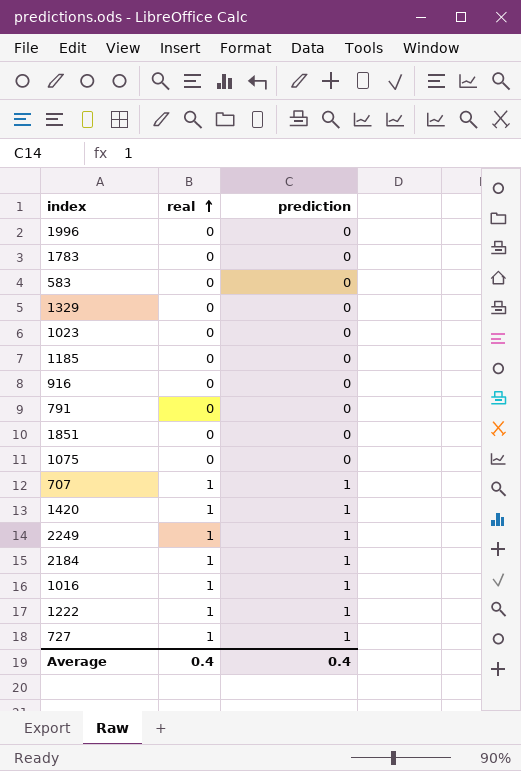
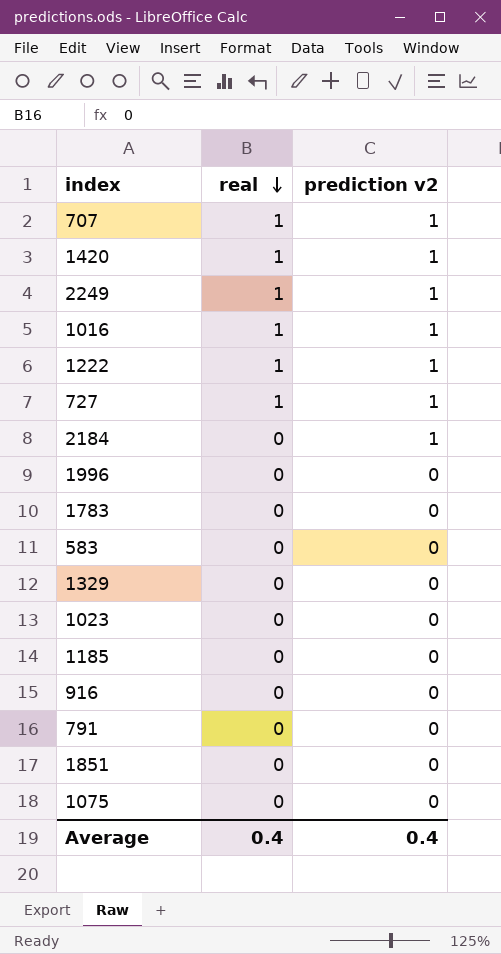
row order: real ascending -> real descending
column name: prediction -> prediction v2
2184 | real: 1 -> 0

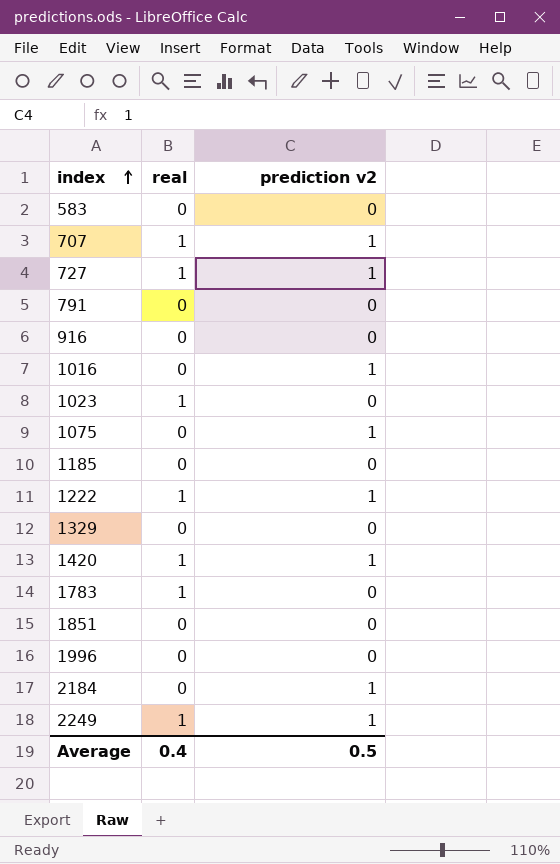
row order: real descending -> index ascending
1016 | real: 1 -> 0
1023 | real: 0 -> 1
1075 | prediction v2: 0 -> 1
1783 | real: 0 -> 1
Average | prediction v2: 0.4 -> 0.5

